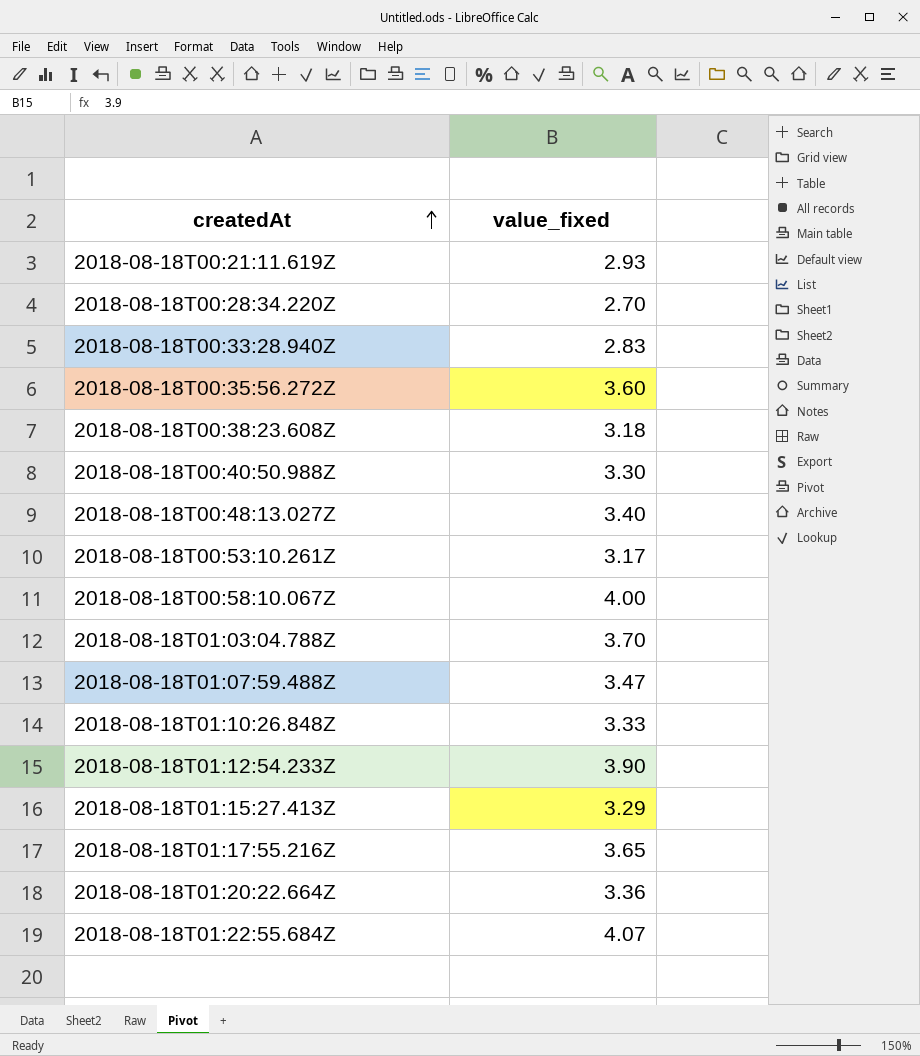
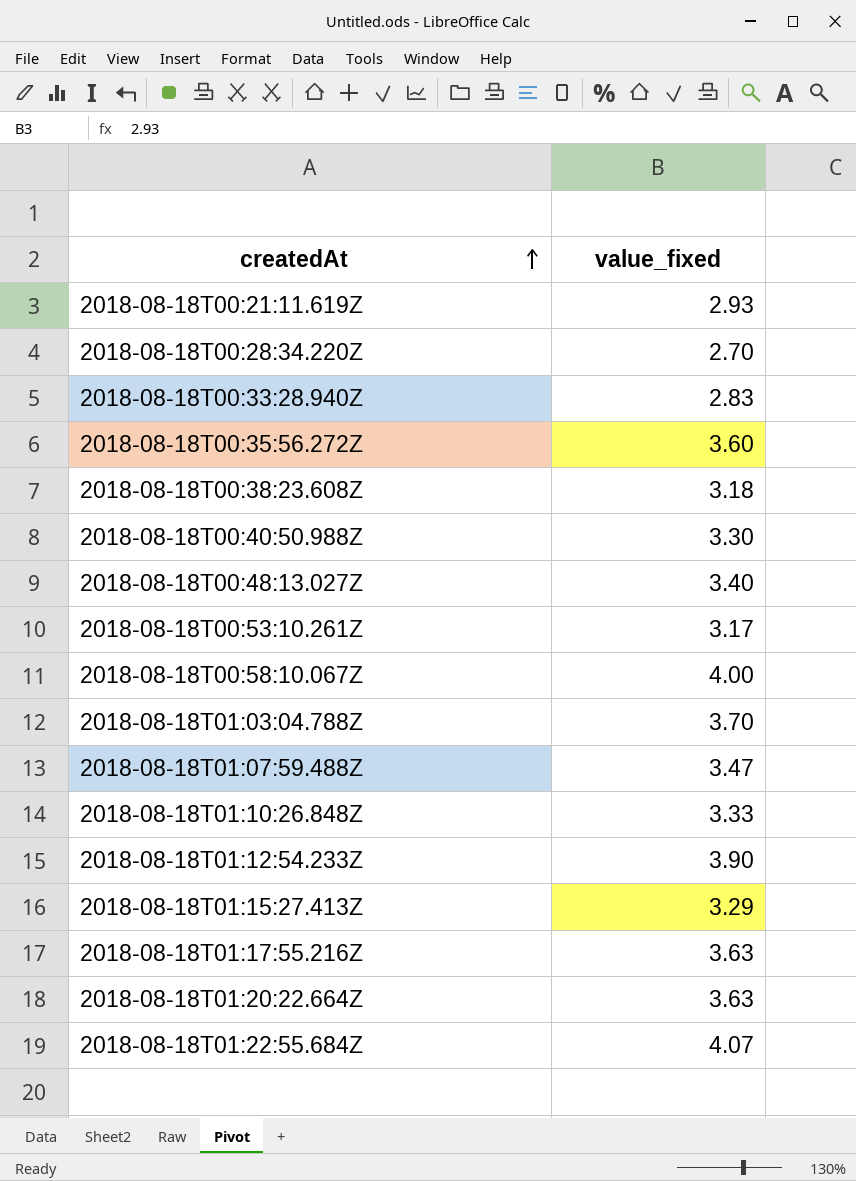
2018-08-18T01:17:55.216Z | value_fixed: 3.65 -> 3.63
2018-08-18T01:20:22.664Z | value_fixed: 3.36 -> 3.63

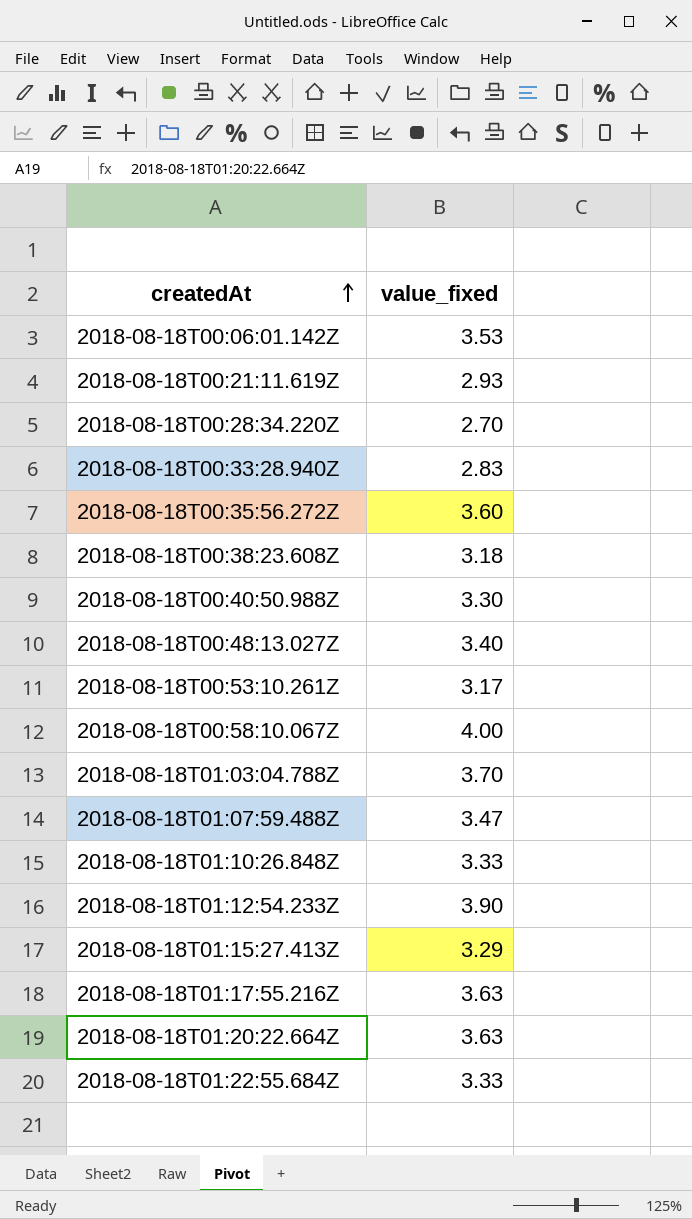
row 2018-08-18T00:06:01.142Z: none -> 3.53
2018-08-18T01:22:55.684Z | value_fixed: 4.07 -> 3.33

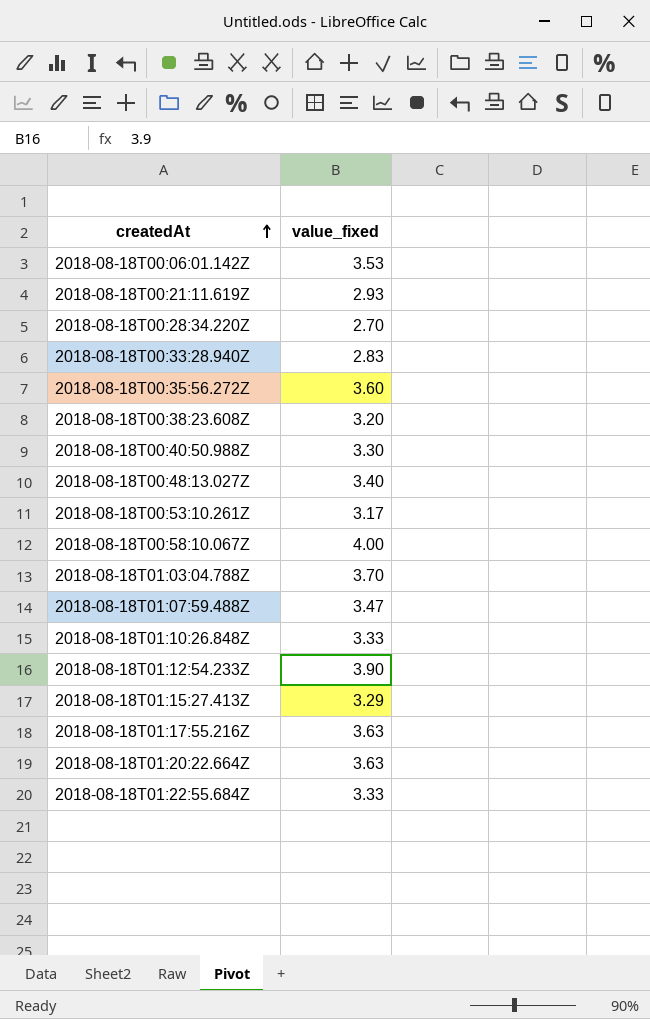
2018-08-18T00:38:23.608Z | value_fixed: 3.18 -> 3.20

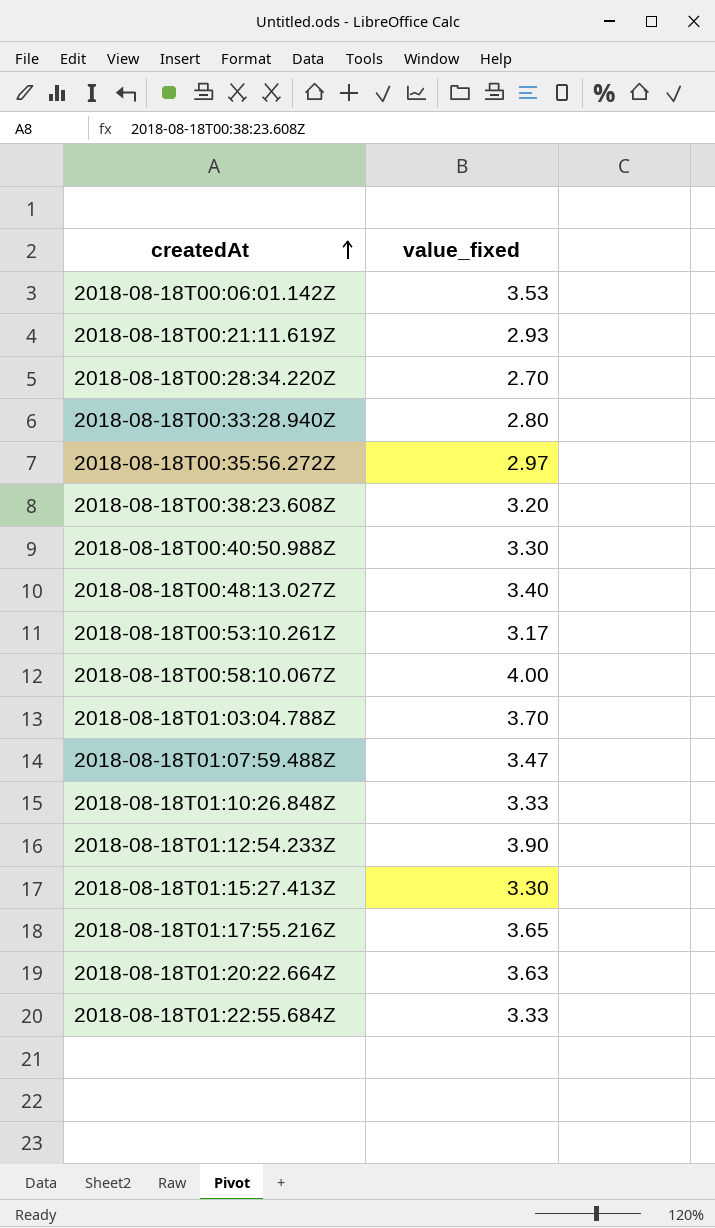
2018-08-18T00:33:28.940Z | value_fixed: 2.83 -> 2.80
2018-08-18T00:35:56.272Z | value_fixed: 3.60 -> 2.97
2018-08-18T01:15:27.413Z | value_fixed: 3.29 -> 3.30
2018-08-18T01:17:55.216Z | value_fixed: 3.63 -> 3.65

